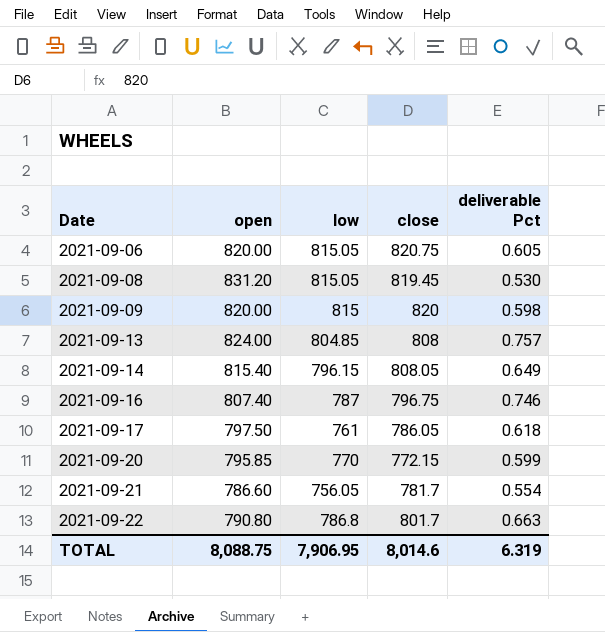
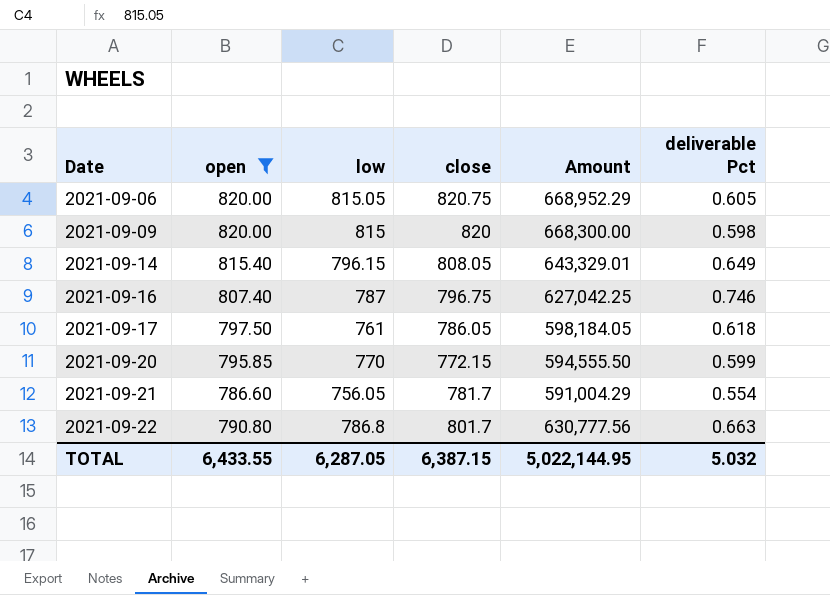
filter: none -> open <= 820.00
column Amount | formula: none -> [low] * [close]
TOTAL | open: 8,088.75 -> 6,433.55
TOTAL | low: 7,906.95 -> 6,287.05
TOTAL | close: 8,014.6 -> 6,387.15
TOTAL | deliverable Pct: 6.319 -> 5.032

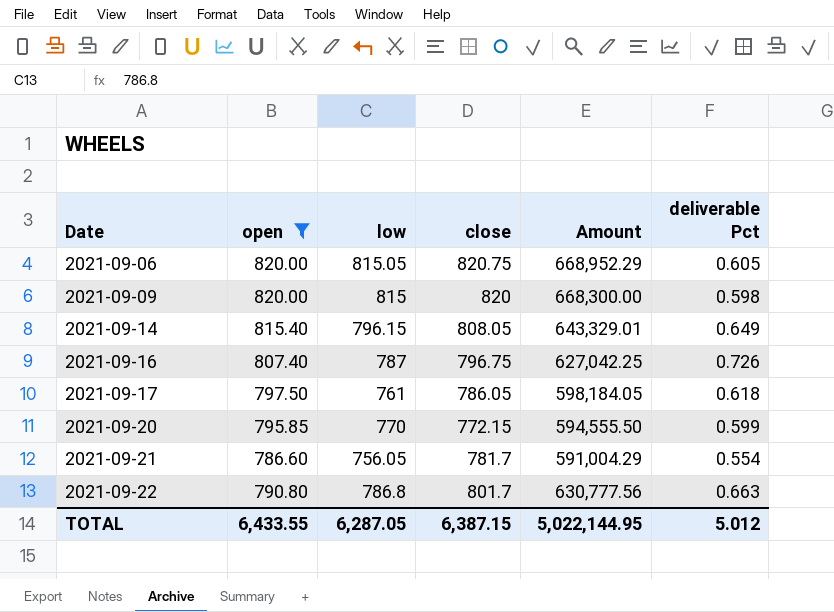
2021-09-16 | deliverable Pct: 0.746 -> 0.726
TOTAL | deliverable Pct: 5.032 -> 5.012

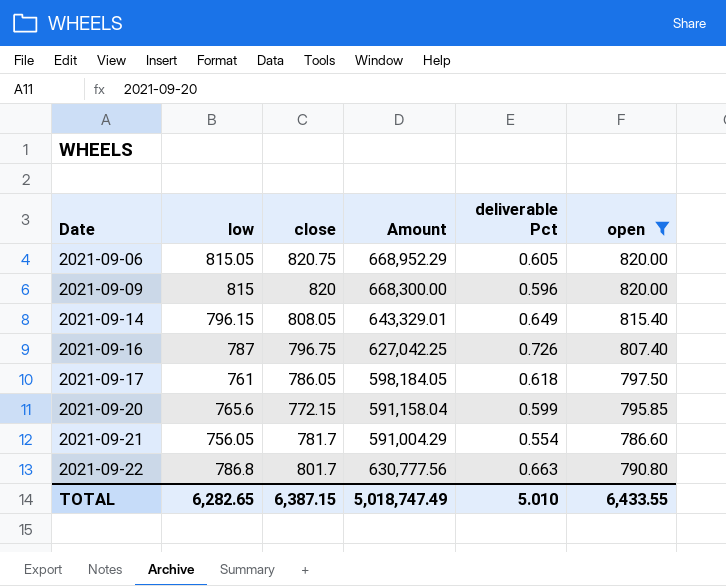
column open | position: 2 -> 6
2021-09-09 | deliverable Pct: 0.598 -> 0.596
2021-09-20 | low: 770 -> 765.6
2021-09-20 | Amount: 594,555.50 -> 591,158.04
TOTAL | low: 6,287.05 -> 6,282.65
TOTAL | Amount: 5,022,144.95 -> 5,018,747.49
TOTAL | deliverable Pct: 5.012 -> 5.010

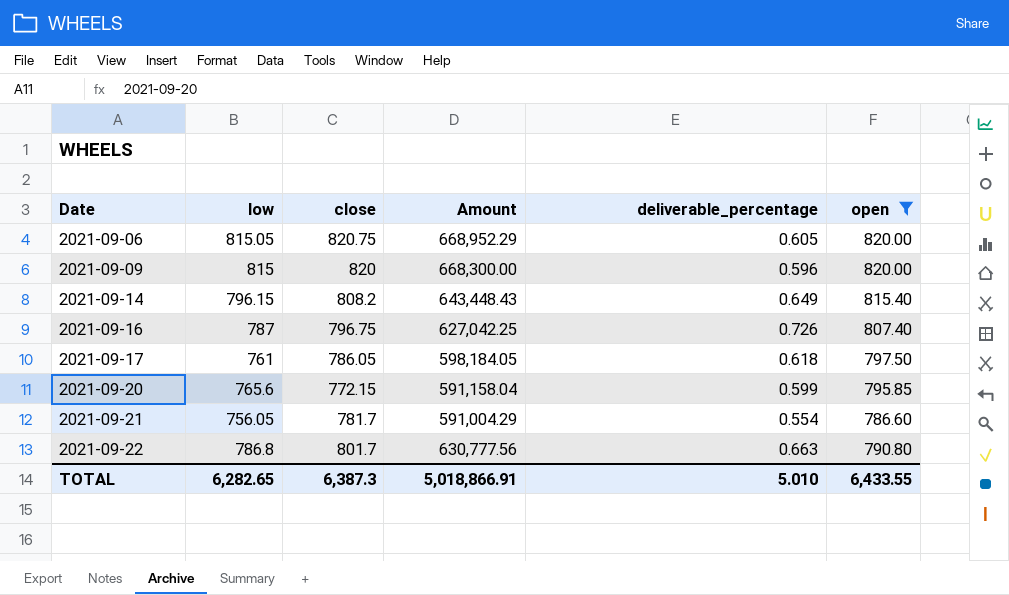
column name: deliverable Pct -> deliverable_percentage
2021-09-14 | close: 808.05 -> 808.2
2021-09-14 | Amount: 643,329.01 -> 643,448.43
TOTAL | close: 6,387.15 -> 6,387.3
TOTAL | Amount: 5,018,747.49 -> 5,018,866.91

